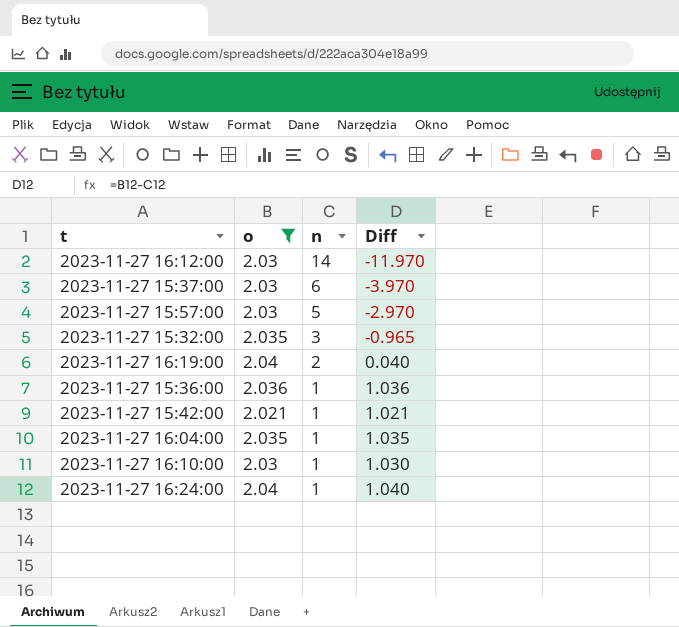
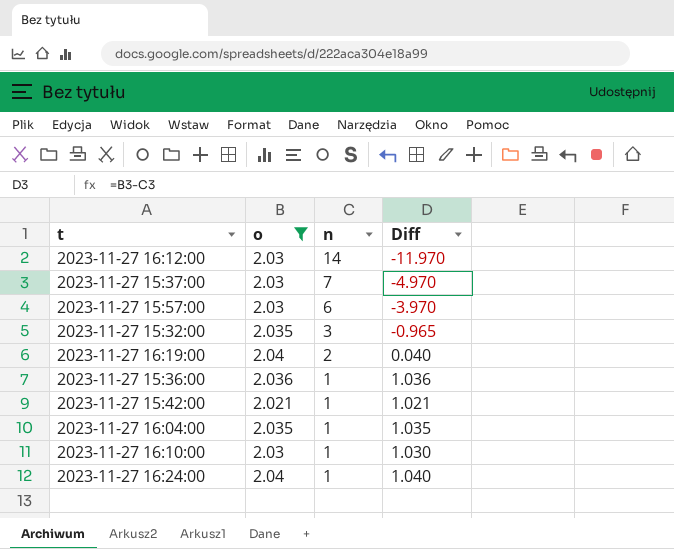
2023-11-27 15:37:00 | n: 6 -> 7
2023-11-27 15:37:00 | Diff: -3.970 -> -4.970
2023-11-27 15:57:00 | n: 5 -> 6
2023-11-27 15:57:00 | Diff: -2.970 -> -3.970

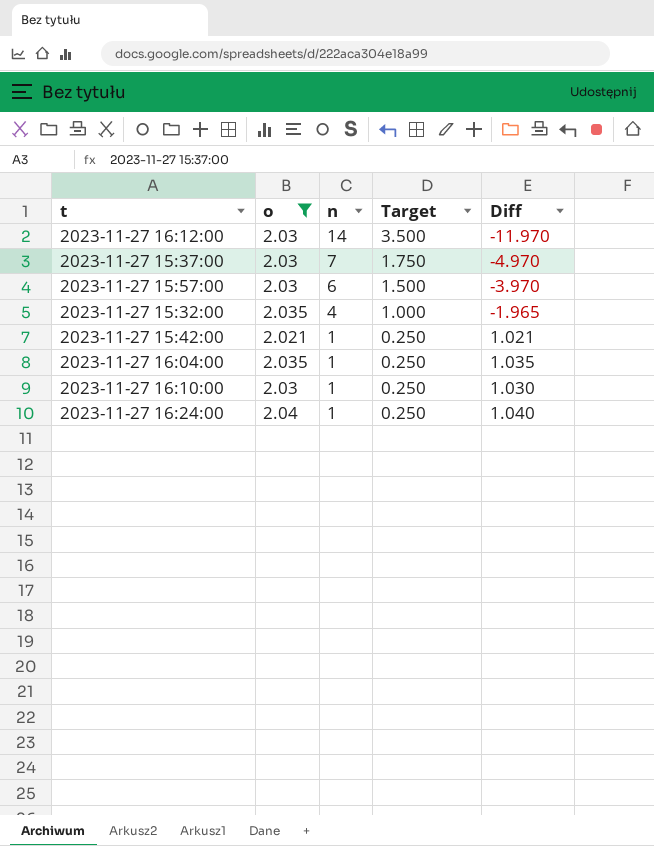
column Target | formula: none -> [n] * 0.25
row 2023-11-27 16:19:00: 2.04 | 2 | 0.040 -> none
row 2023-11-27 15:36:00: 2.036 | 1 | 1.036 -> none
2023-11-27 15:32:00 | n: 3 -> 4
2023-11-27 15:32:00 | Diff: -0.965 -> -1.965

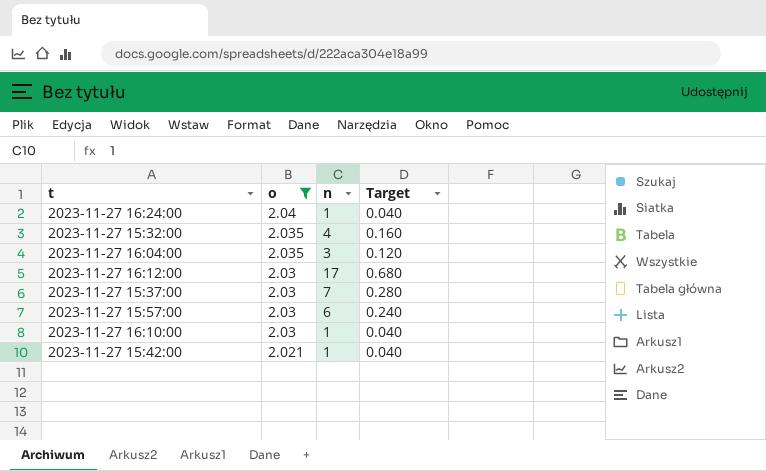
row order: n descending -> o descending
column Diff | formula: [o] - [n] -> none
column Target | formula: [n] * 0.25 -> [n] * 0.04
2023-11-27 16:04:00 | n: 1 -> 3
2023-11-27 16:12:00 | n: 14 -> 17

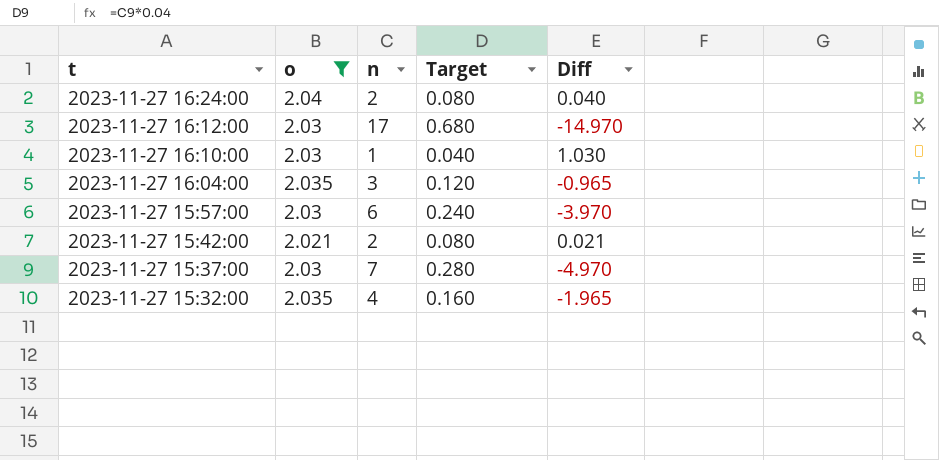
row order: o descending -> t descending
column Diff | formula: none -> [o] - [n]
2023-11-27 16:24:00 | n: 1 -> 2
2023-11-27 16:24:00 | Target: 0.040 -> 0.080
2023-11-27 15:42:00 | n: 1 -> 2
2023-11-27 15:42:00 | Target: 0.040 -> 0.080

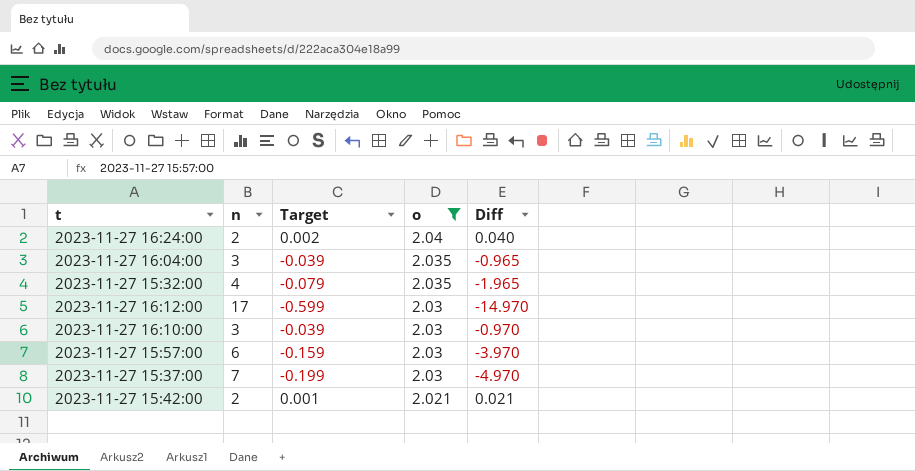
row order: t descending -> o descending
column Target | formula: [n] * 0.04 -> [Diff] * 0.04
column o | position: 2 -> 4
2023-11-27 16:10:00 | n: 1 -> 3
2023-11-27 16:10:00 | Diff: 1.030 -> -0.970

